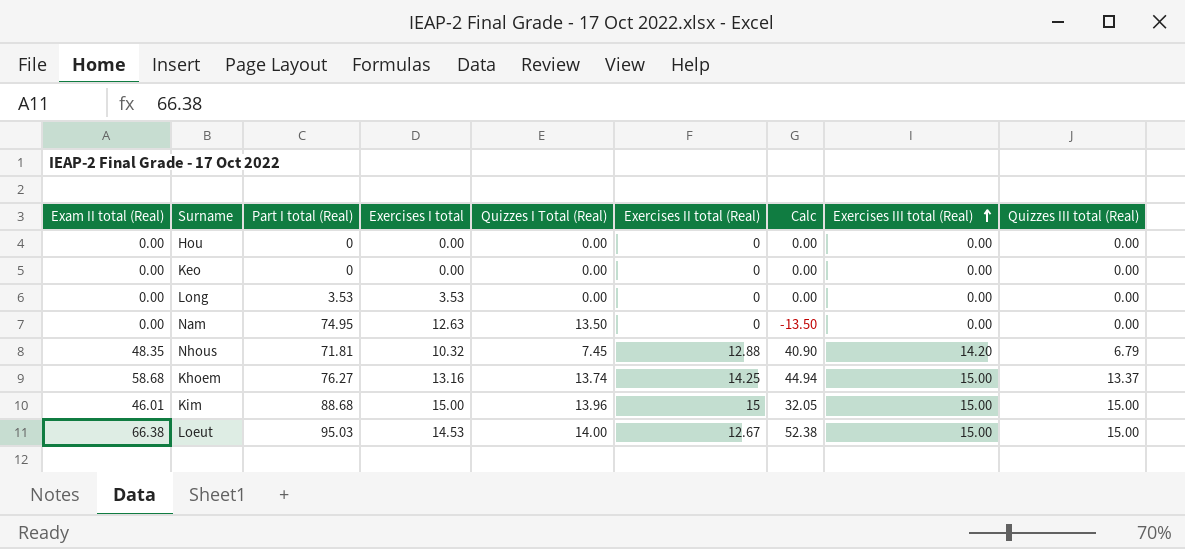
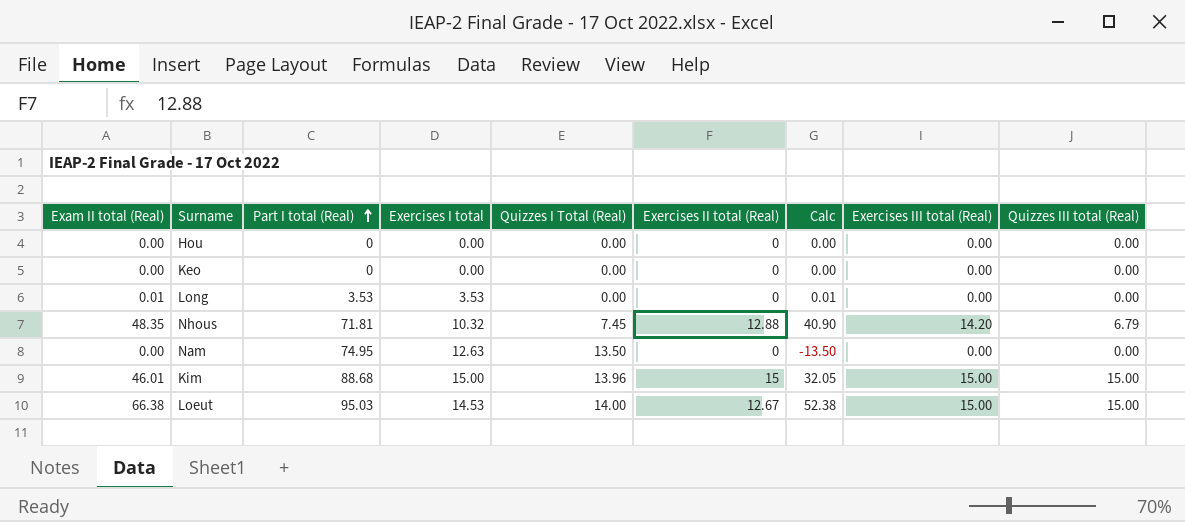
row order: Exercises III total (Real) ascending -> Part I total (Real) ascending
row Khoem: 58.68 | 76.27 | 13.16 | 13.74 | 14.25 | 44.94 | 15.00 | 13.37 -> none
Long | Exam II total (Real): 0.00 -> 0.01
Long | Calc: 0.00 -> 0.01

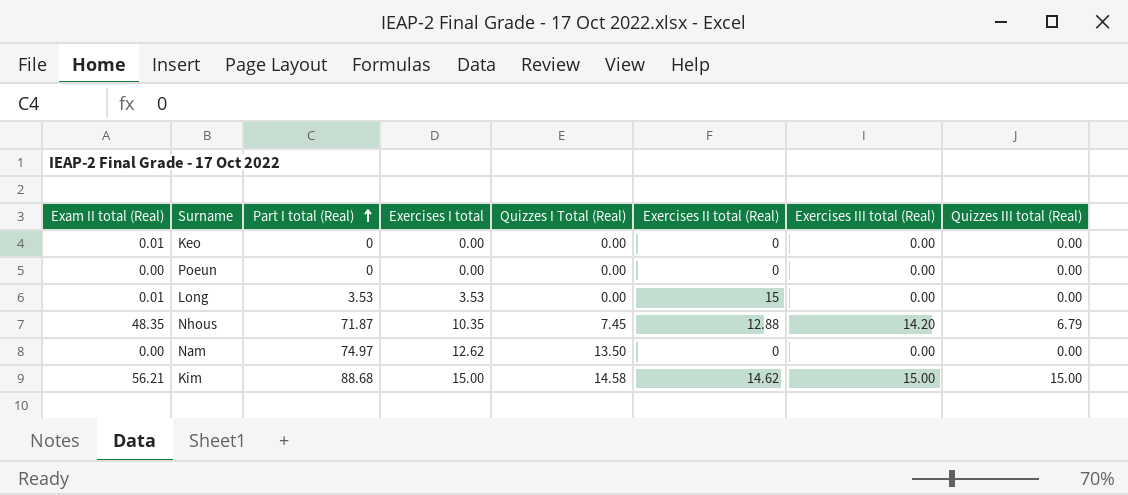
column Calc | formula: [Exam II total (Real)] - [Quizzes I Total (Real)] -> none
row Hou: 0.00 | 0 | 0.00 | 0.00 | 0 | 0.00 | 0.00 | 0.00 -> none
row Loeut: 66.38 | 95.03 | 14.53 | 14.00 | 12.67 | 52.38 | 15.00 | 15.00 -> none
Keo | Exam II total (Real): 0.00 -> 0.01
row Poeun: none -> 0.00 | 0 | 0.00 | 0.00 | 0 | 0.00 | 0.00
Long | Exercises II total (Real): 0 -> 15
Nhous | Part I total (Real): 71.81 -> 71.87
Nhous | Exercises I total: 10.32 -> 10.35
Nam | Part I total (Real): 74.95 -> 74.97
Nam | Exercises I total: 12.63 -> 12.62
Kim | Exam II total (Real): 46.01 -> 56.21
Kim | Quizzes I Total (Real): 13.96 -> 14.58
Kim | Exercises II total (Real): 15 -> 14.62

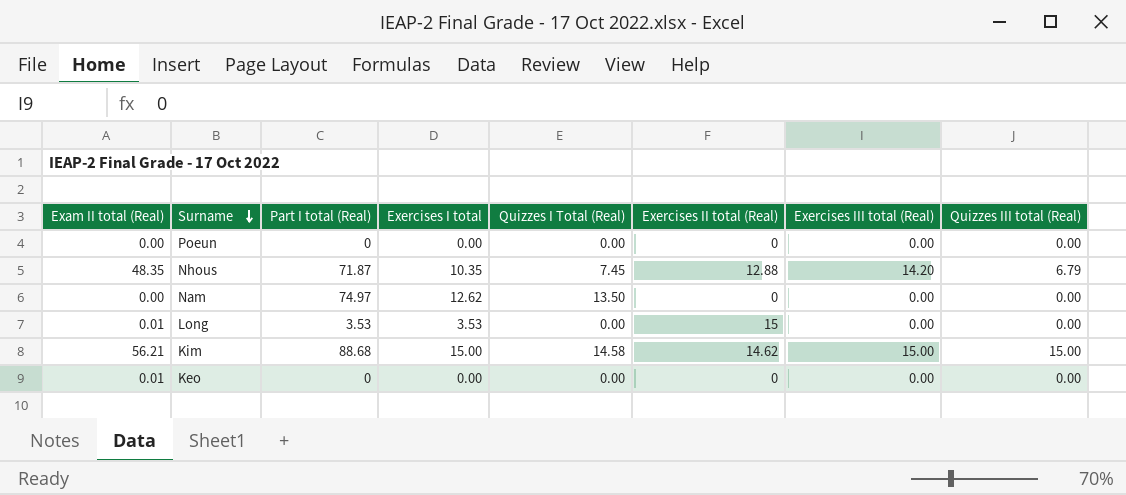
row order: Part I total (Real) ascending -> Surname descending

